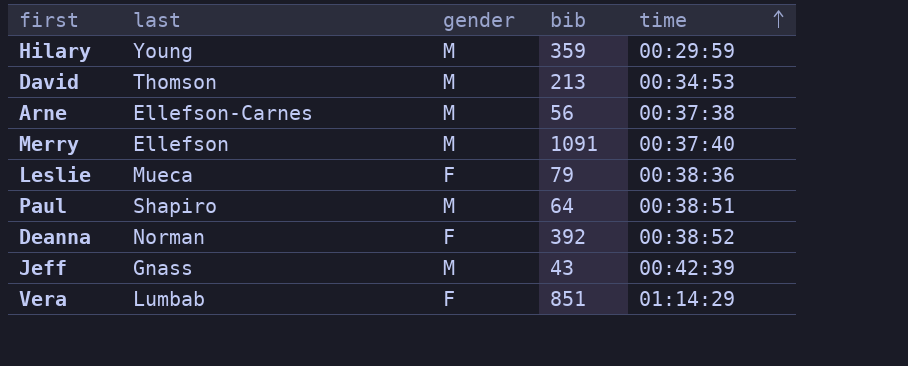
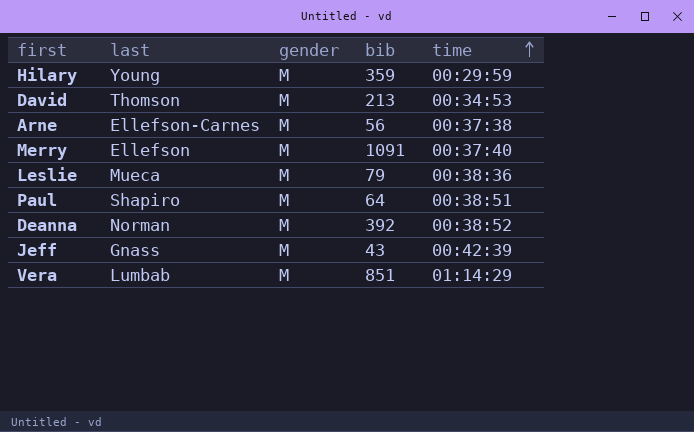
Leslie | gender: F -> M
Deanna | gender: F -> M
Vera | gender: F -> M

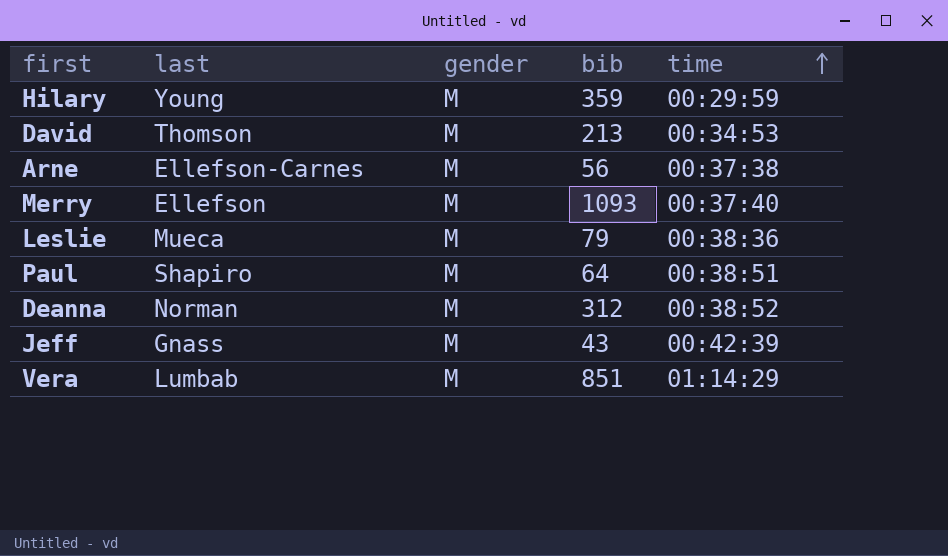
Merry | bib: 1091 -> 1093
Deanna | bib: 392 -> 312

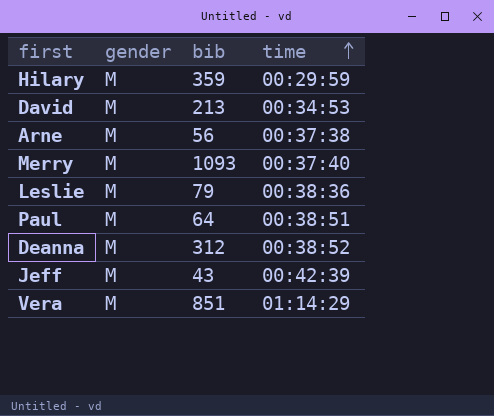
column last | position: 2 -> none

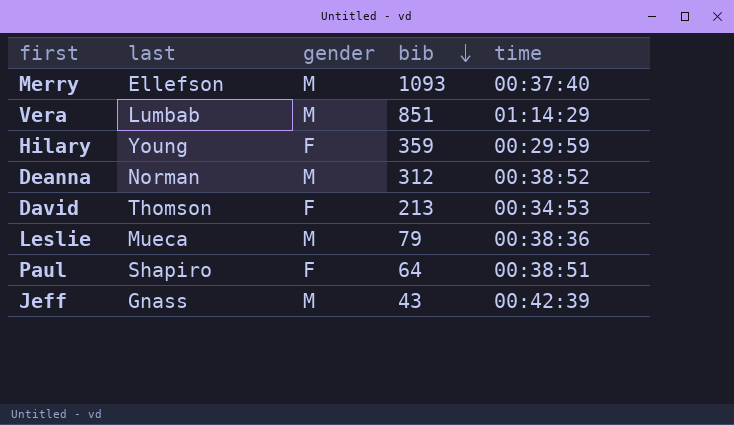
row order: time ascending -> bib descending
column last | position: none -> 2
row Arne: M | 56 | 00:37:38 -> none
Hilary | gender: M -> F
David | gender: M -> F
Paul | gender: M -> F

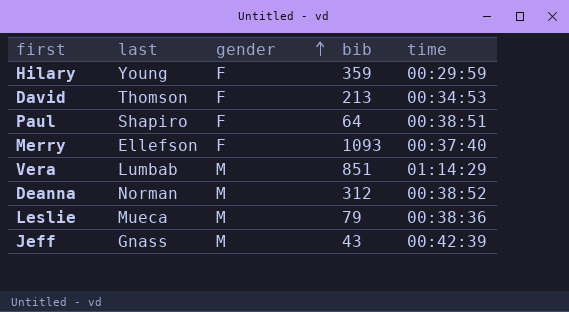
row order: bib descending -> gender ascending
Merry | gender: M -> F

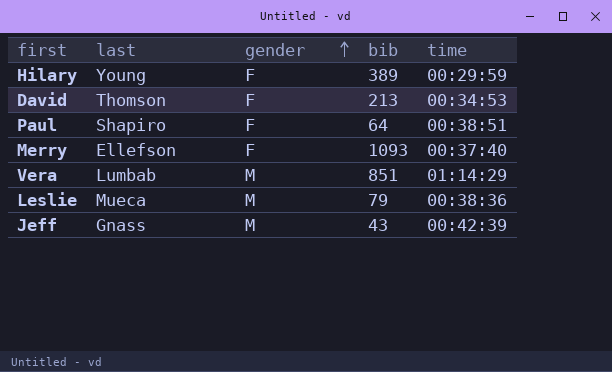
row Deanna: Norman | M | 312 | 00:38:52 -> none
Hilary | bib: 359 -> 389

